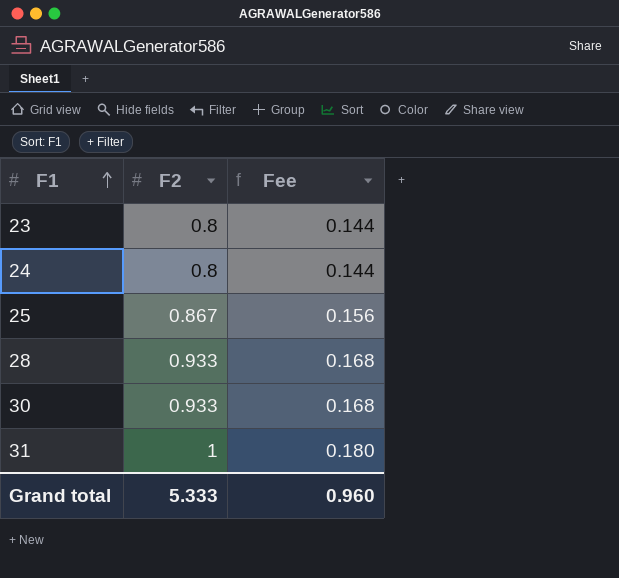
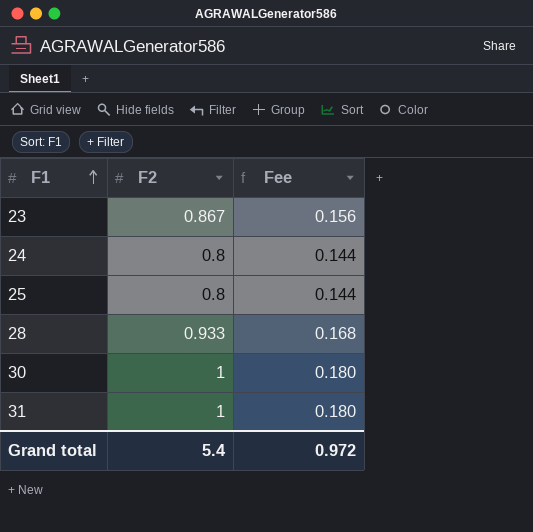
23 | F2: 0.8 -> 0.867
23 | Fee: 0.144 -> 0.156
25 | F2: 0.867 -> 0.8
25 | Fee: 0.156 -> 0.144
30 | F2: 0.933 -> 1
30 | Fee: 0.168 -> 0.180
Grand total | F2: 5.333 -> 5.4
Grand total | Fee: 0.960 -> 0.972

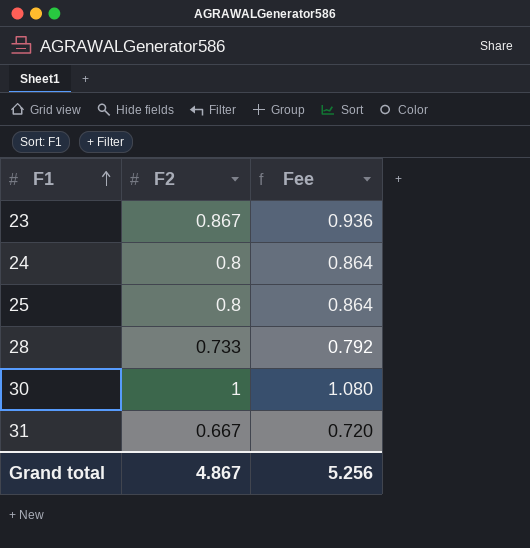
column Fee | formula: [F2] * 0.18 -> [F2] * 1.08
28 | F2: 0.933 -> 0.733
31 | F2: 1 -> 0.667
Grand total | F2: 5.4 -> 4.867
Grand total | Fee: 0.972 -> 5.256

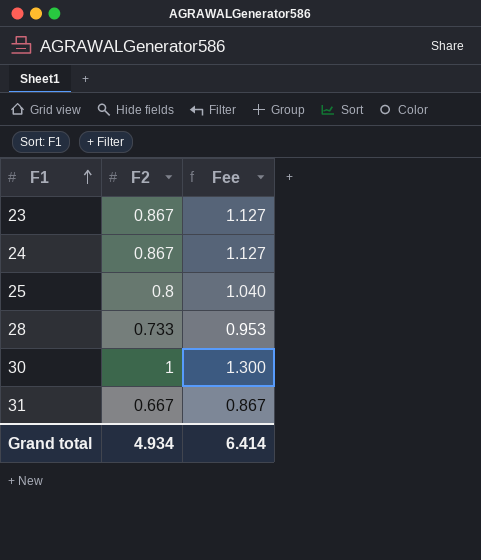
column Fee | formula: [F2] * 1.08 -> [F2] * 1.3
24 | F2: 0.8 -> 0.867
Grand total | F2: 4.867 -> 4.934
Grand total | Fee: 5.256 -> 6.414

